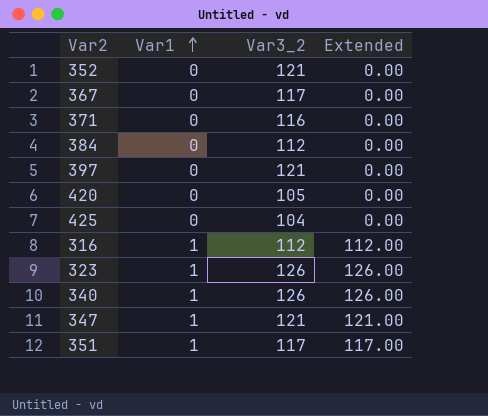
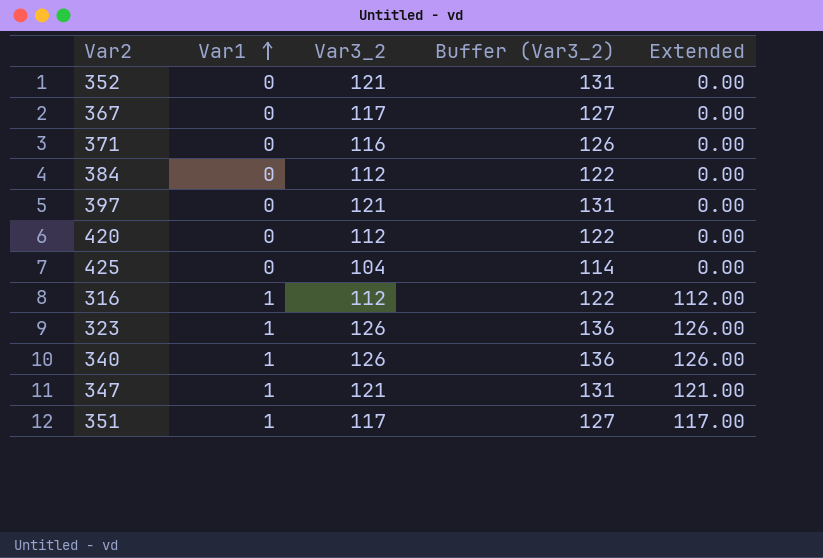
column Buffer (Var3_2) | formula: none -> [Var3_2] + 10
420 | Var3_2: 105 -> 112

